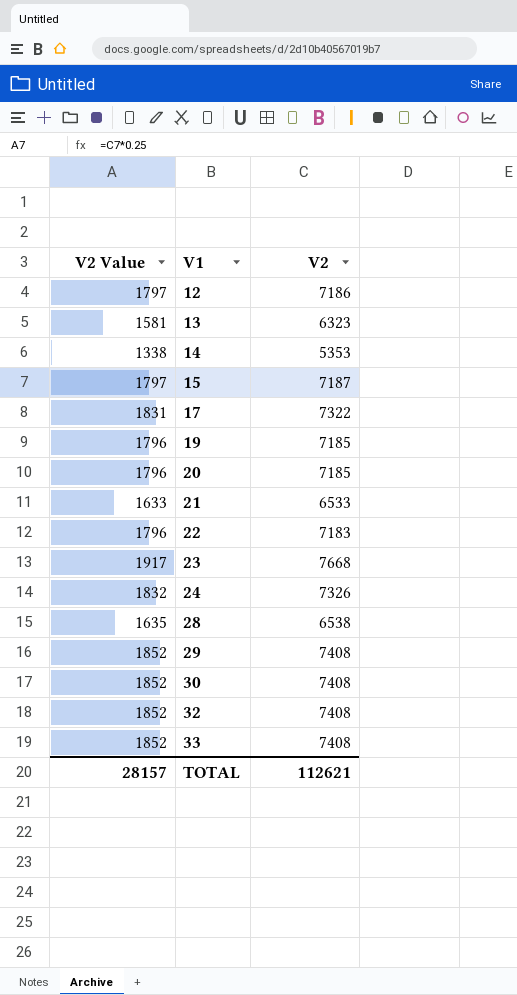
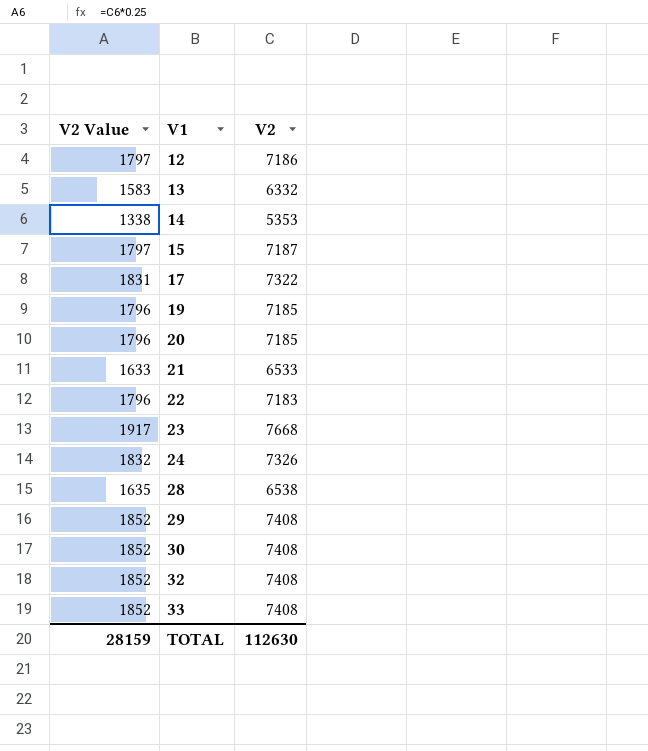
13 | V2 Value: 1581 -> 1583
13 | V2: 6323 -> 6332
TOTAL | V2 Value: 28157 -> 28159
TOTAL | V2: 112621 -> 112630

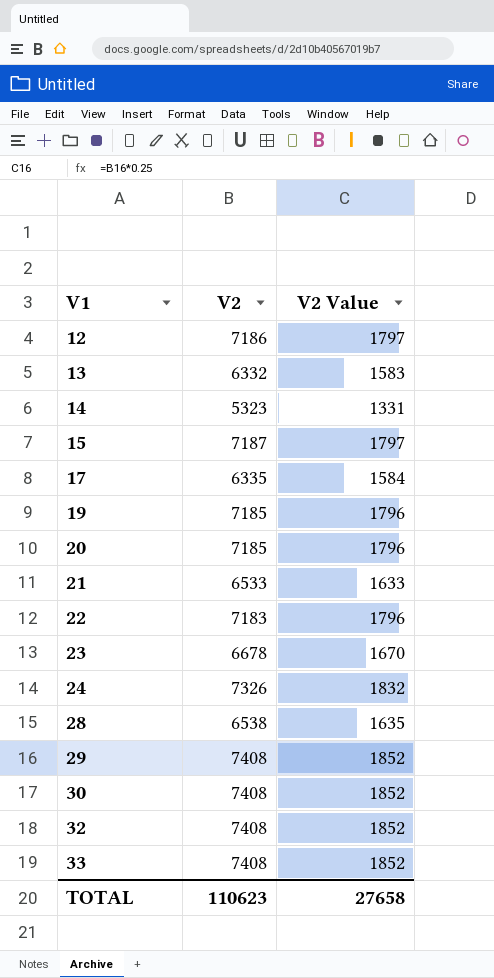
column V2 Value | position: 1 -> 3
14 | V2: 5353 -> 5323
14 | V2 Value: 1338 -> 1331
17 | V2: 7322 -> 6335
17 | V2 Value: 1831 -> 1584
23 | V2: 7668 -> 6678
23 | V2 Value: 1917 -> 1670
TOTAL | V2: 112630 -> 110623
TOTAL | V2 Value: 28159 -> 27658

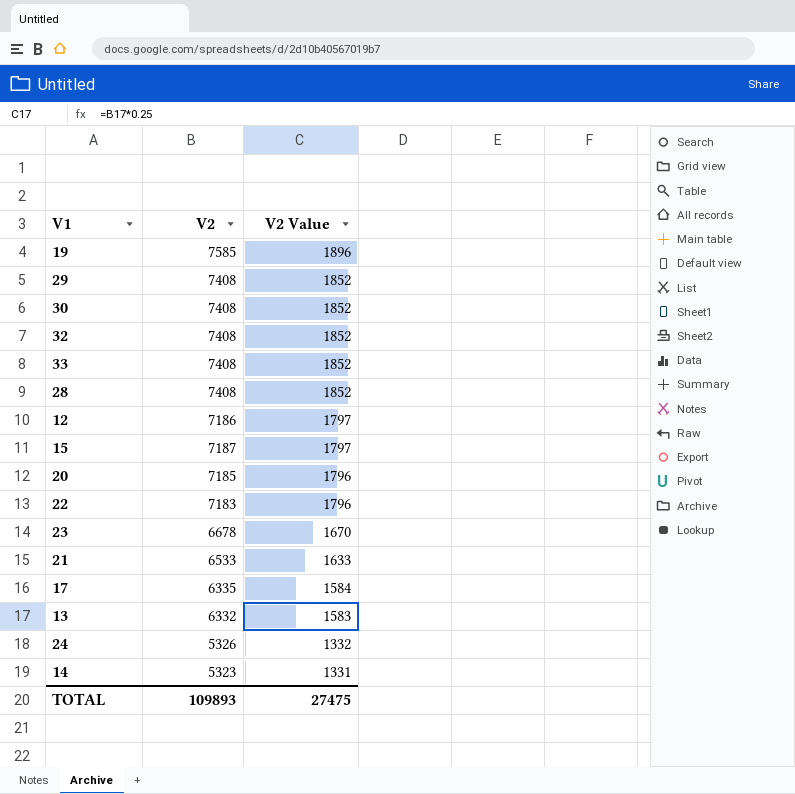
row order: V1 ascending -> V2 Value descending
19 | V2: 7185 -> 7585
19 | V2 Value: 1796 -> 1896
28 | V2: 6538 -> 7408
28 | V2 Value: 1635 -> 1852
24 | V2: 7326 -> 5326
24 | V2 Value: 1832 -> 1332
TOTAL | V2: 110623 -> 109893
TOTAL | V2 Value: 27658 -> 27475

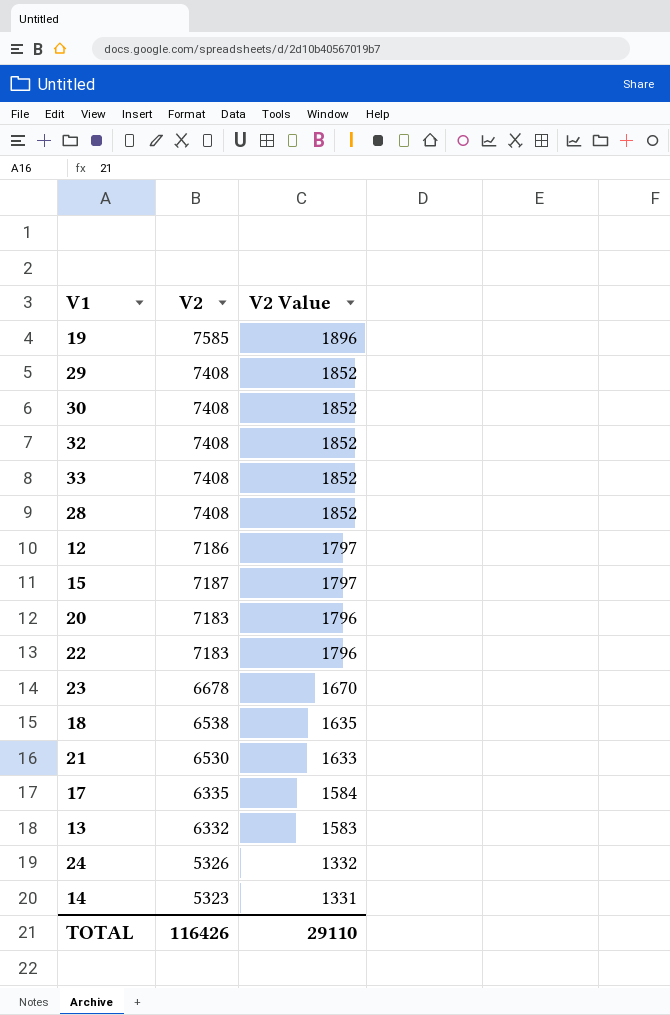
20 | V2: 7185 -> 7183
row 18: none -> 6538 | 1635
21 | V2: 6533 -> 6530
TOTAL | V2: 109893 -> 116426
TOTAL | V2 Value: 27475 -> 29110

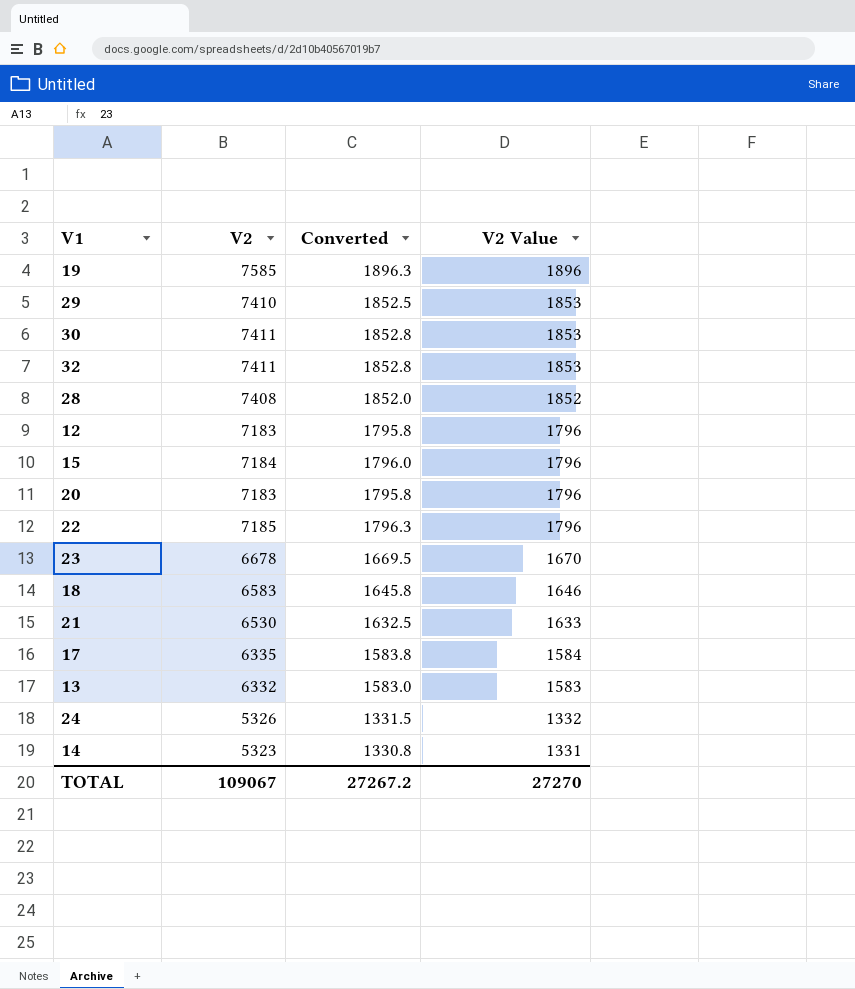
column Converted | formula: none -> [V2] * 0.25
row 33: 7408 | 1852 -> none
29 | V2: 7408 -> 7410
29 | V2 Value: 1852 -> 1853
30 | V2: 7408 -> 7411
30 | V2 Value: 1852 -> 1853
32 | V2: 7408 -> 7411
32 | V2 Value: 1852 -> 1853
12 | V2: 7186 -> 7183
12 | V2 Value: 1797 -> 1796
15 | V2: 7187 -> 7184
15 | V2 Value: 1797 -> 1796
22 | V2: 7183 -> 7185
18 | V2: 6538 -> 6583
18 | V2 Value: 1635 -> 1646
TOTAL | V2: 116426 -> 109067
TOTAL | V2 Value: 29110 -> 27270

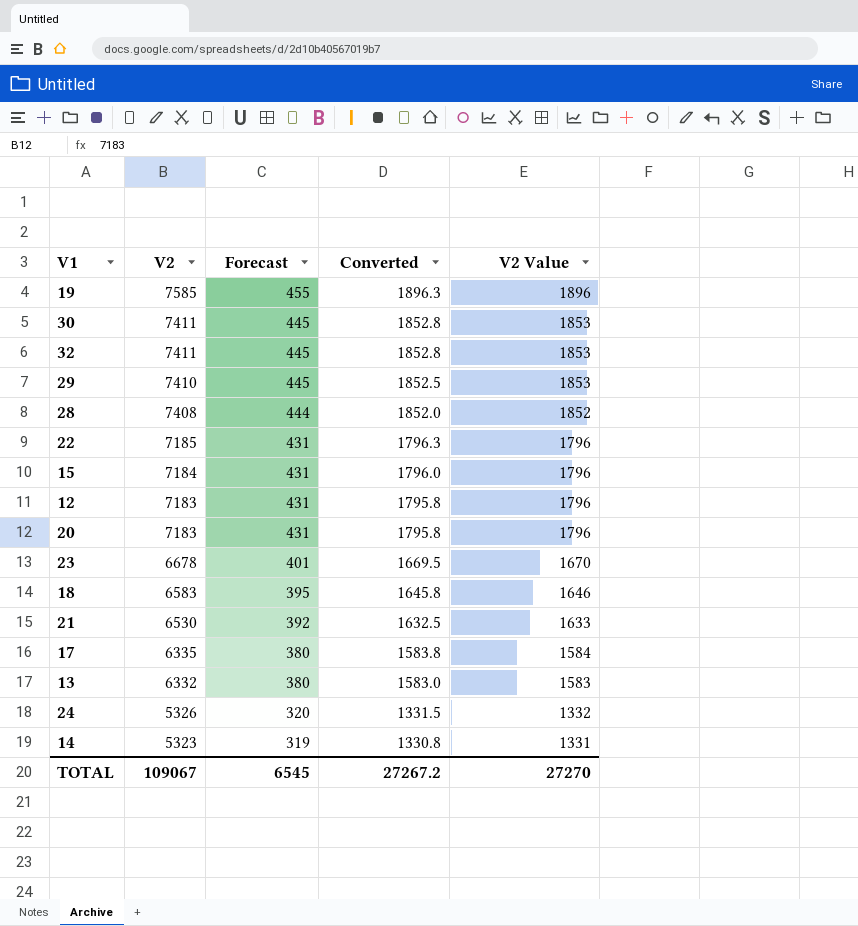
row order: V2 Value descending -> V2 descending
column Forecast | formula: none -> [V2] * 0.06

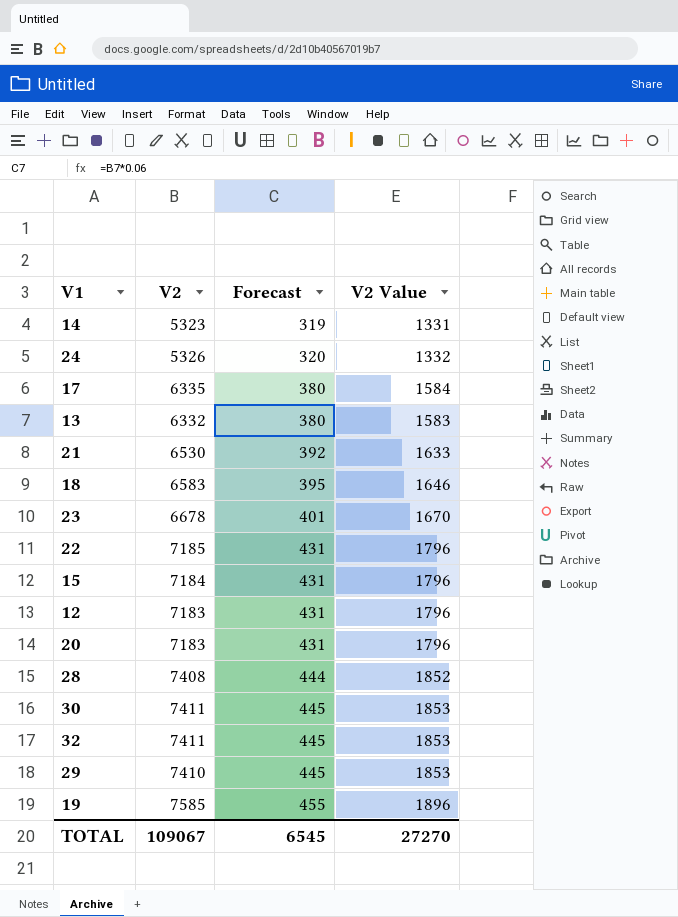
row order: V2 descending -> Forecast ascending
column Converted | formula: [V2] * 0.25 -> none

